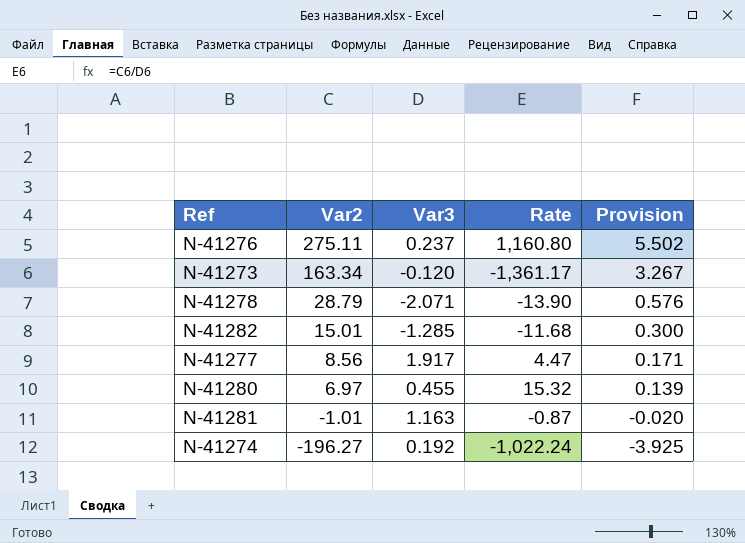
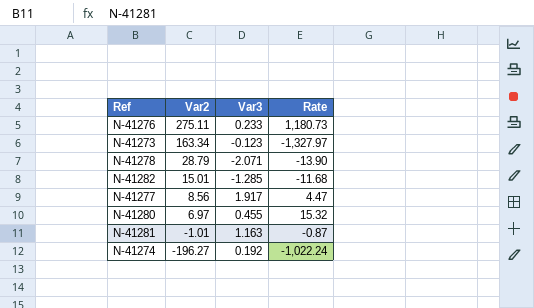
column Provision | formula: [Var2] * 0.02 -> none
N-41276 | Var3: 0.237 -> 0.233
N-41276 | Rate: 1,160.80 -> 1,180.73
N-41273 | Var3: -0.120 -> -0.123
N-41273 | Rate: -1,361.17 -> -1,327.97

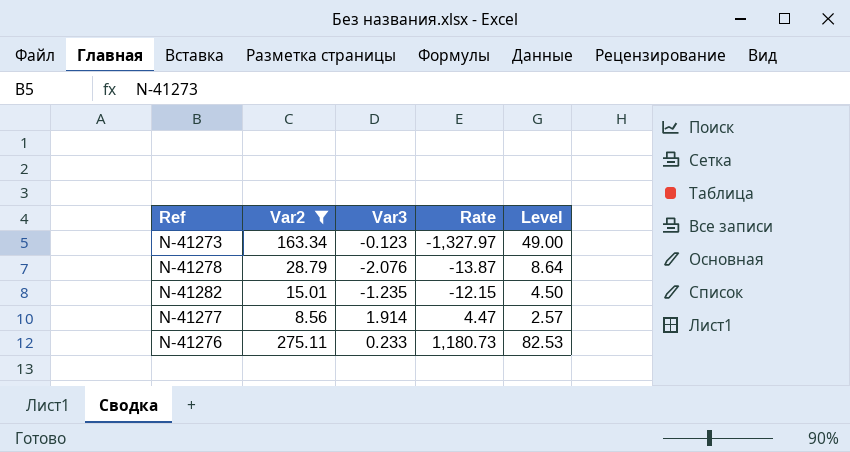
filter: none -> Var2 >= 8.56
row order: Var2 descending -> Rate ascending
column Level | formula: none -> [Var2] * 0.3
N-41278 | Var3: -2.071 -> -2.076
N-41278 | Rate: -13.90 -> -13.87
N-41282 | Var3: -1.285 -> -1.235
N-41282 | Rate: -11.68 -> -12.15
N-41277 | Var3: 1.917 -> 1.914

